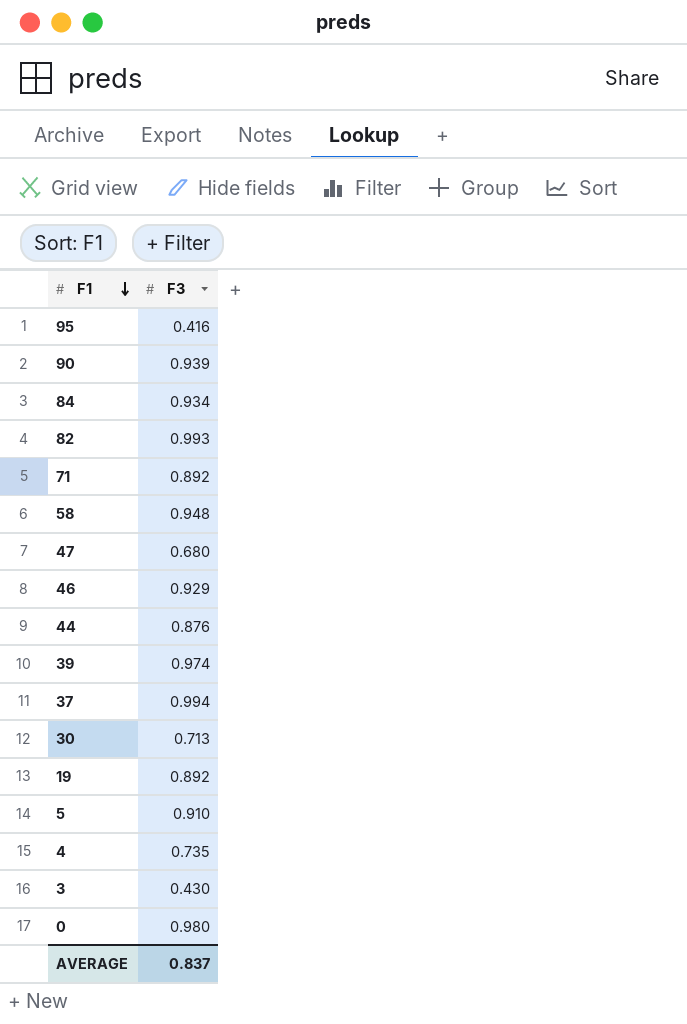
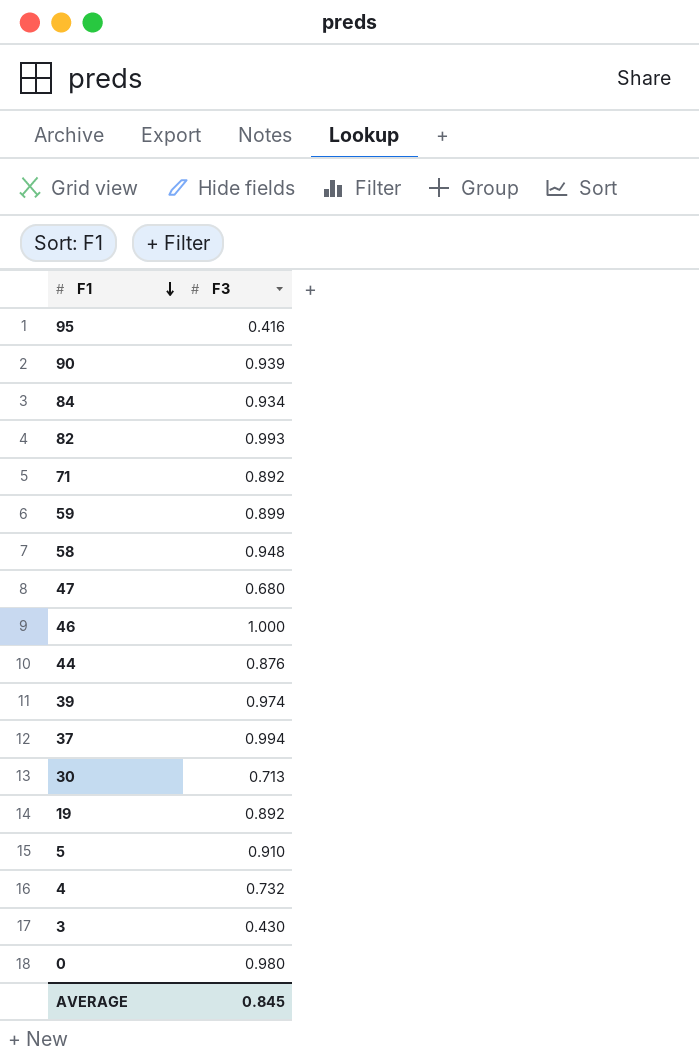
row 59: none -> 0.899
46 | F3: 0.929 -> 1.000
4 | F3: 0.735 -> 0.732
AVERAGE | F3: 0.837 -> 0.845

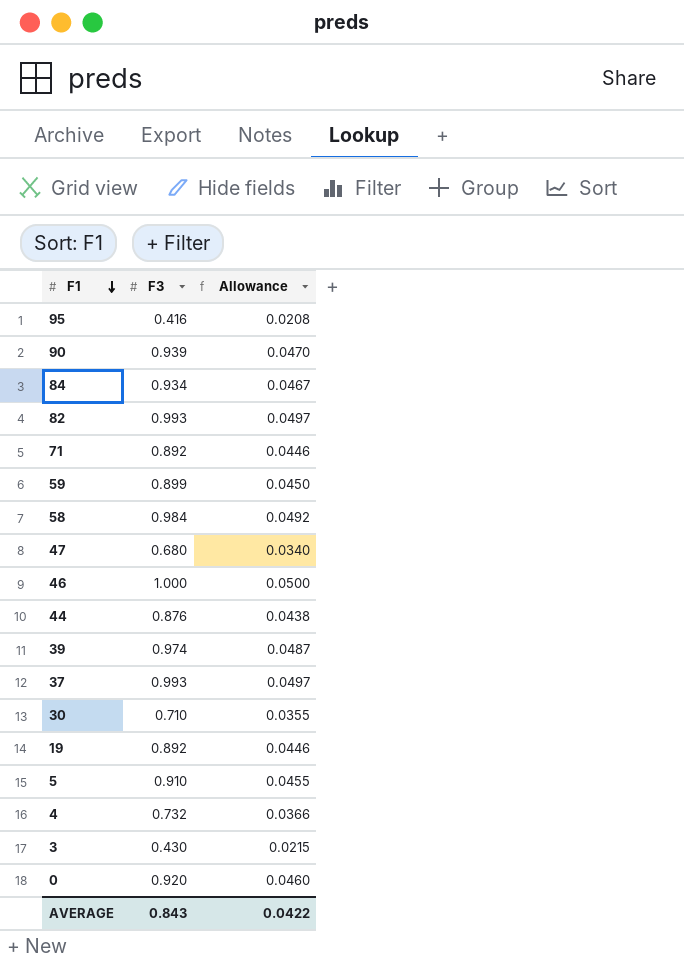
column Allowance | formula: none -> [F3] * 0.05
58 | F3: 0.948 -> 0.984
37 | F3: 0.994 -> 0.993
30 | F3: 0.713 -> 0.710
0 | F3: 0.980 -> 0.920
AVERAGE | F3: 0.845 -> 0.843

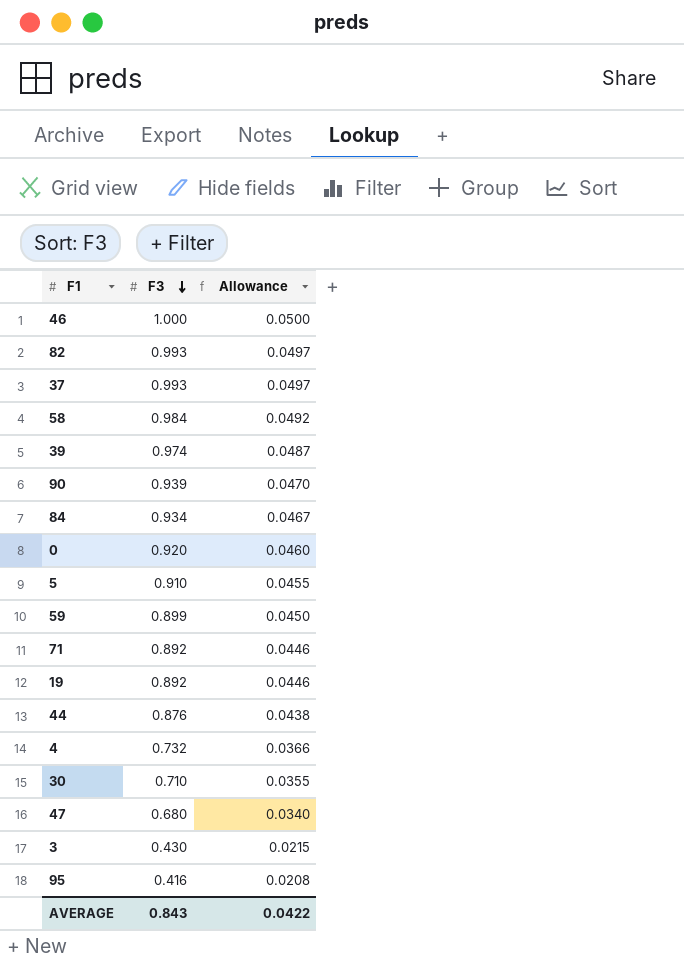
row order: F1 descending -> F3 descending

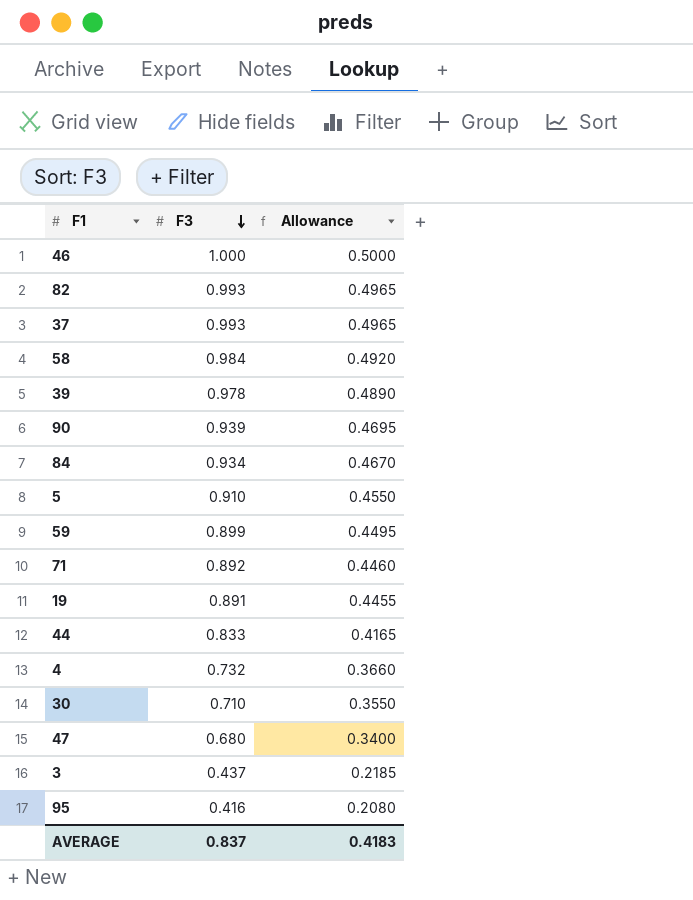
column Allowance | formula: [F3] * 0.05 -> [F3] * 0.5
row 0: 0.920 | 0.0460 -> none
39 | F3: 0.974 -> 0.978
19 | F3: 0.892 -> 0.891
44 | F3: 0.876 -> 0.833
3 | F3: 0.430 -> 0.437
AVERAGE | F3: 0.843 -> 0.837
AVERAGE | Allowance: 0.0422 -> 0.4183

